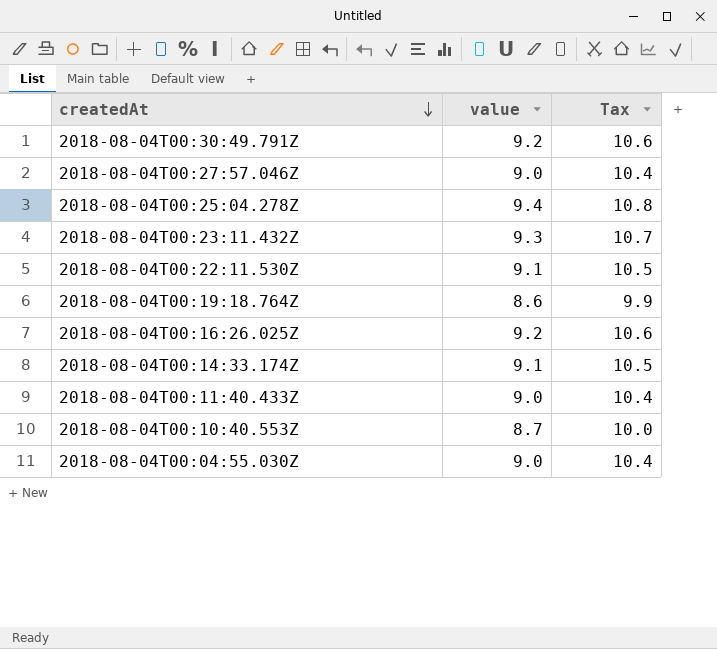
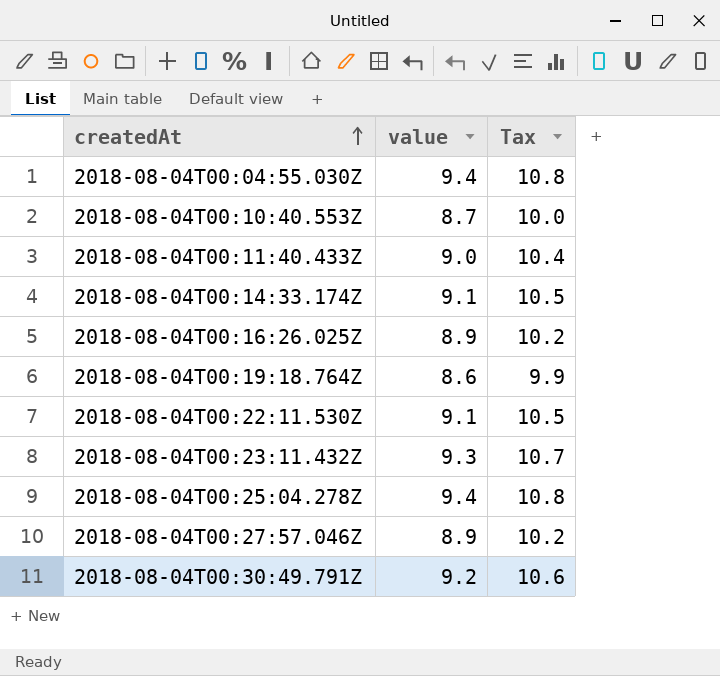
row order: createdAt descending -> createdAt ascending
2018-08-04T00:04:55.030Z | value: 9.0 -> 9.4
2018-08-04T00:04:55.030Z | Tax: 10.4 -> 10.8
2018-08-04T00:16:26.025Z | value: 9.2 -> 8.9
2018-08-04T00:16:26.025Z | Tax: 10.6 -> 10.2
2018-08-04T00:27:57.046Z | value: 9.0 -> 8.9
2018-08-04T00:27:57.046Z | Tax: 10.4 -> 10.2

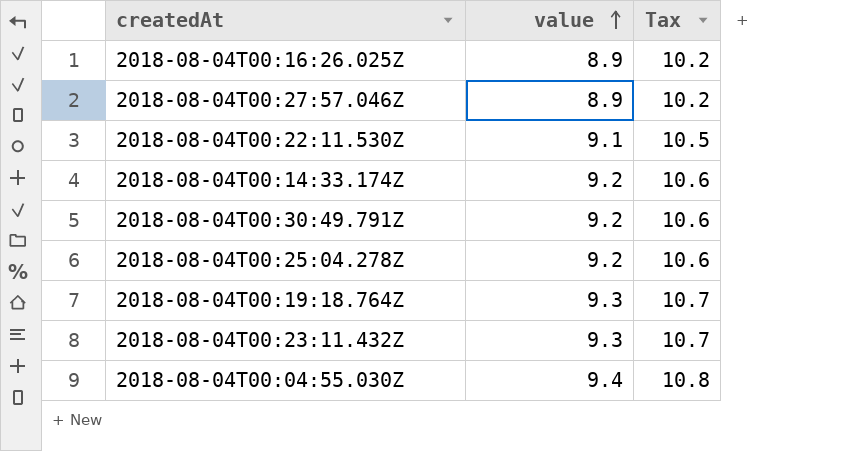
row order: createdAt ascending -> value ascending
row 2018-08-04T00:10:40.553Z: 8.7 | 10.0 -> none
row 2018-08-04T00:11:40.433Z: 9.0 | 10.4 -> none
2018-08-04T00:14:33.174Z | value: 9.1 -> 9.2
2018-08-04T00:14:33.174Z | Tax: 10.5 -> 10.6
2018-08-04T00:25:04.278Z | value: 9.4 -> 9.2
2018-08-04T00:25:04.278Z | Tax: 10.8 -> 10.6
2018-08-04T00:19:18.764Z | value: 8.6 -> 9.3
2018-08-04T00:19:18.764Z | Tax: 9.9 -> 10.7

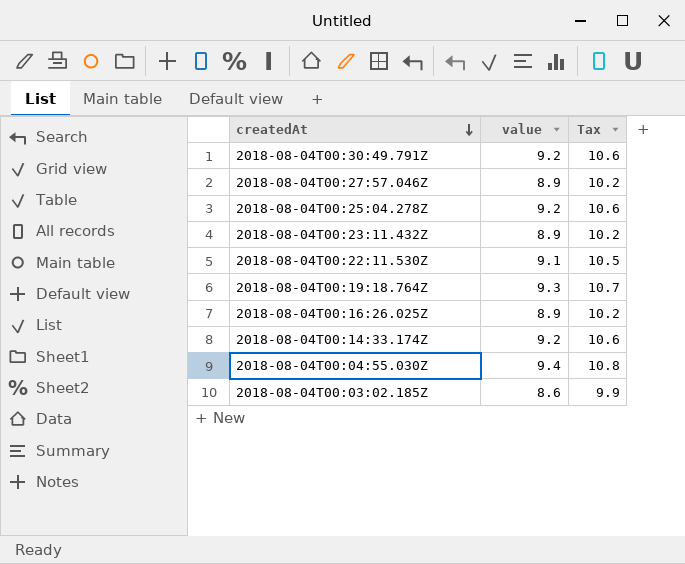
row order: value ascending -> createdAt descending
2018-08-04T00:23:11.432Z | value: 9.3 -> 8.9
2018-08-04T00:23:11.432Z | Tax: 10.7 -> 10.2
row 2018-08-04T00:03:02.185Z: none -> 8.6 | 9.9

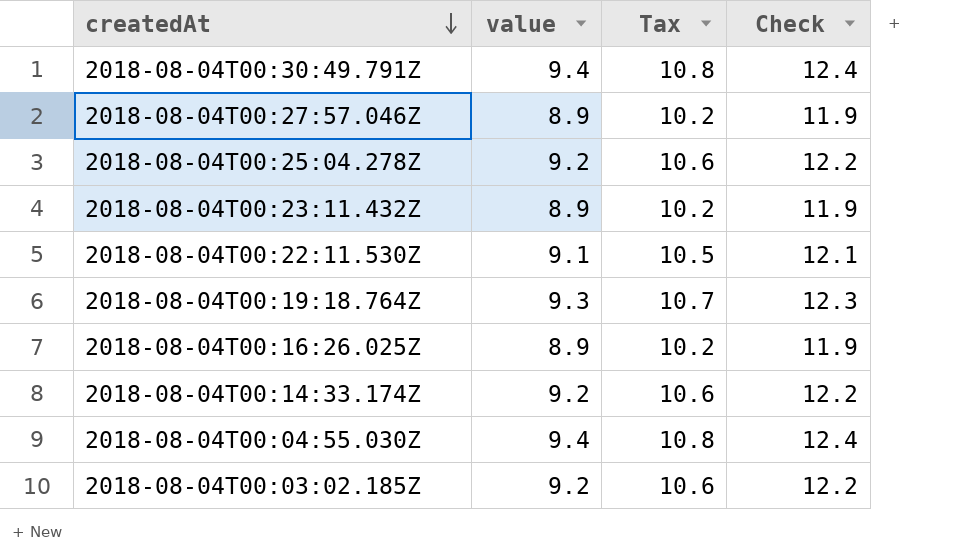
column Check | formula: none -> [value] + 3
2018-08-04T00:30:49.791Z | value: 9.2 -> 9.4
2018-08-04T00:30:49.791Z | Tax: 10.6 -> 10.8
2018-08-04T00:03:02.185Z | value: 8.6 -> 9.2
2018-08-04T00:03:02.185Z | Tax: 9.9 -> 10.6

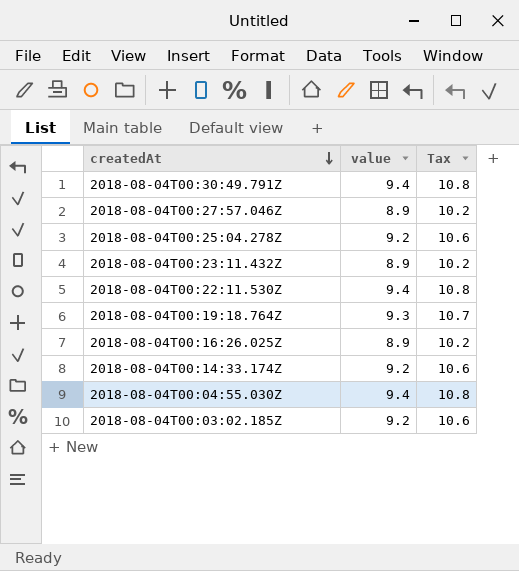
column Check | formula: [value] + 3 -> none
2018-08-04T00:22:11.530Z | value: 9.1 -> 9.4
2018-08-04T00:22:11.530Z | Tax: 10.5 -> 10.8

